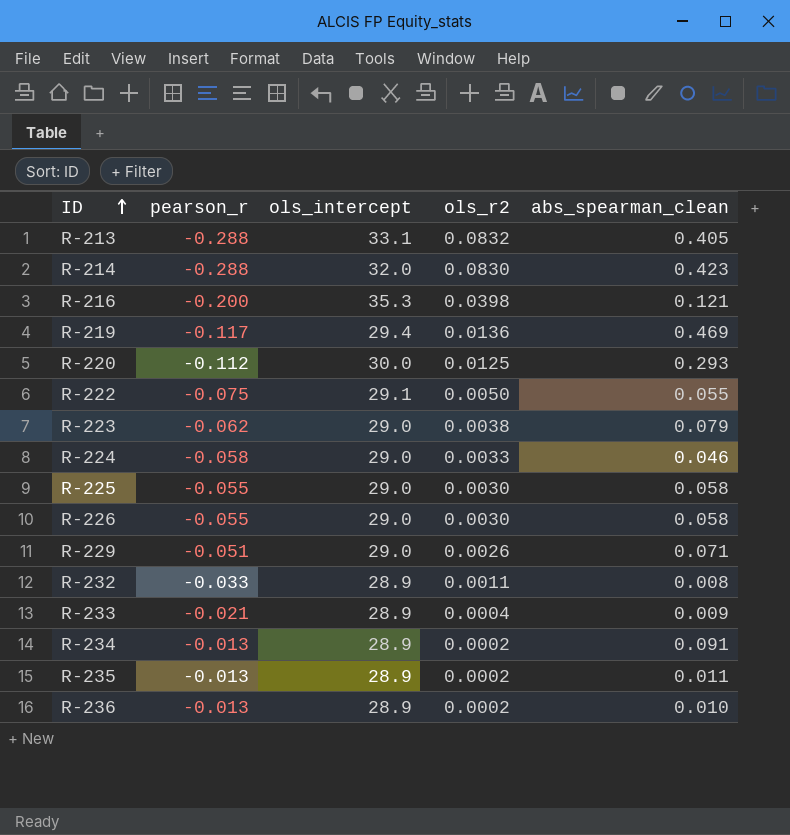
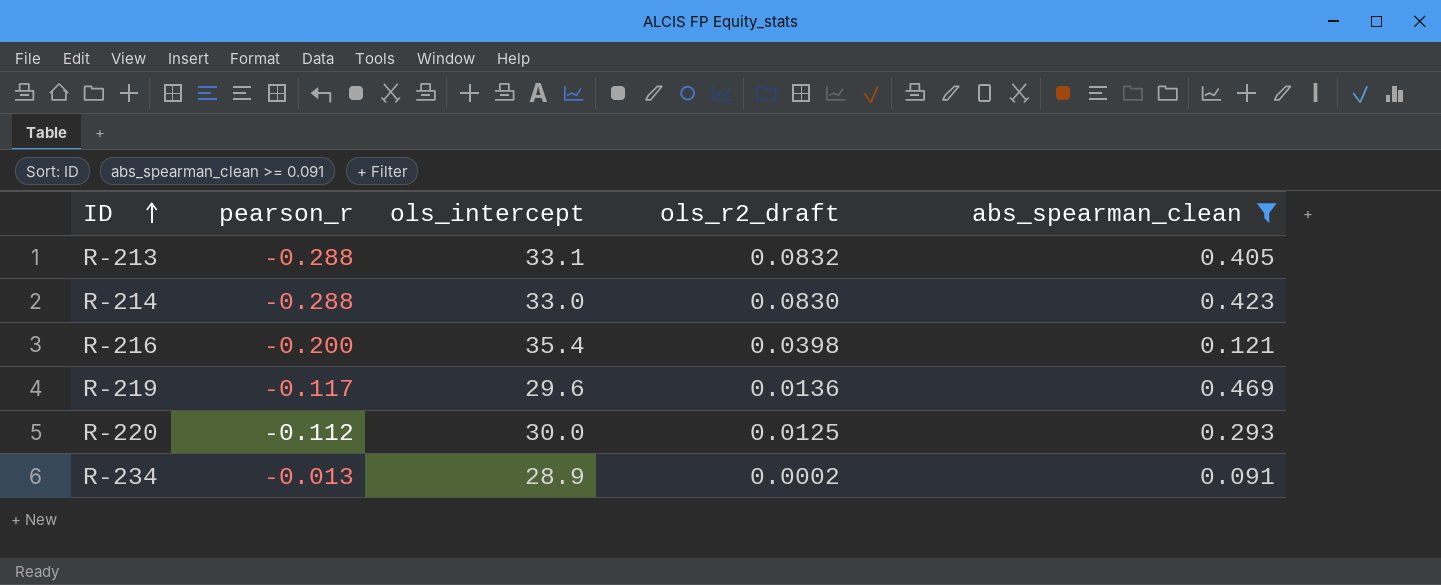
filter: none -> abs_spearman_clean >= 0.091
column name: ols_r2 -> ols_r2_draft
R-214 | ols_intercept: 32.0 -> 33.0
R-216 | ols_intercept: 35.3 -> 35.4
R-219 | ols_intercept: 29.4 -> 29.6

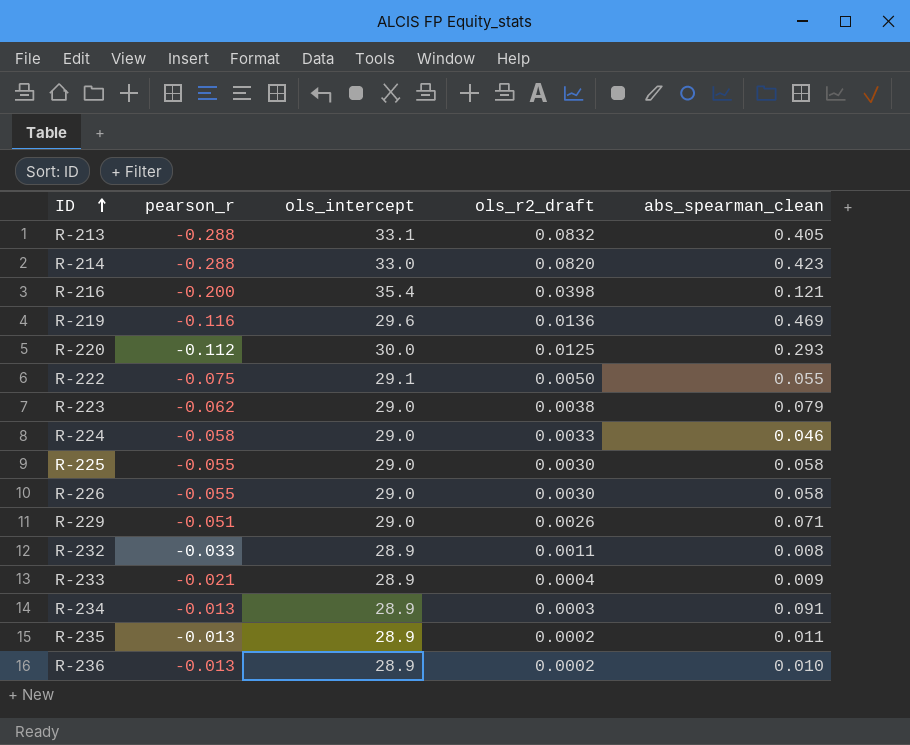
filter: abs_spearman_clean >= 0.091 -> none
R-214 | ols_r2_draft: 0.0830 -> 0.0820
R-219 | pearson_r: -0.117 -> -0.116
R-234 | ols_r2_draft: 0.0002 -> 0.0003

